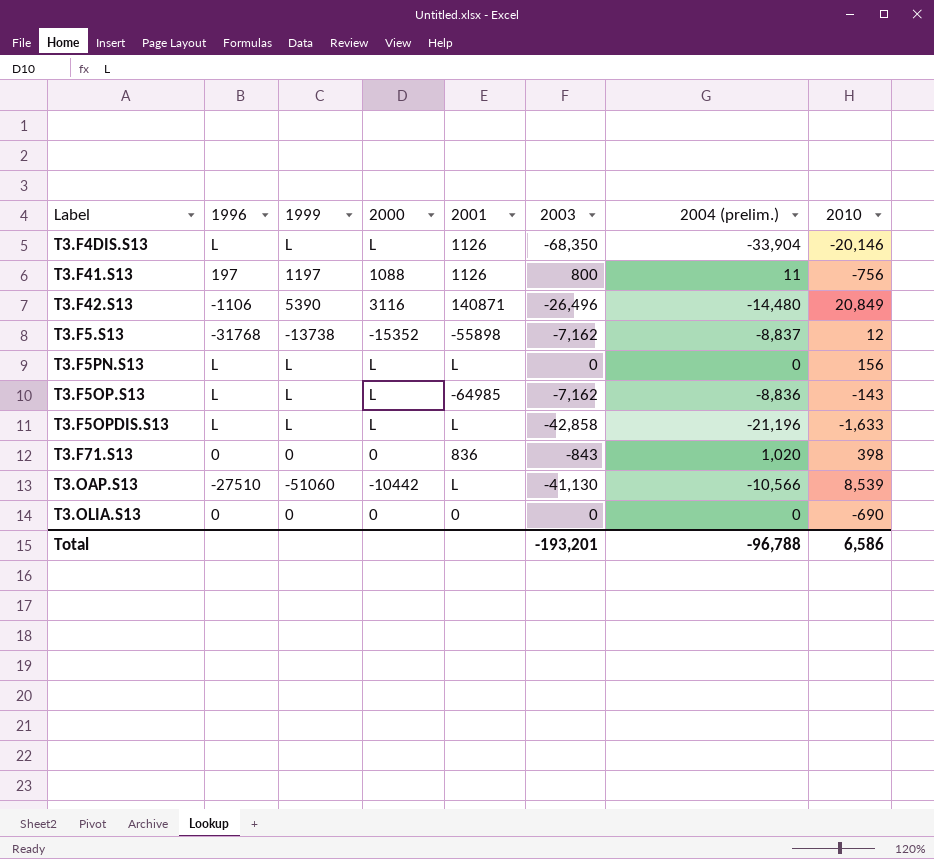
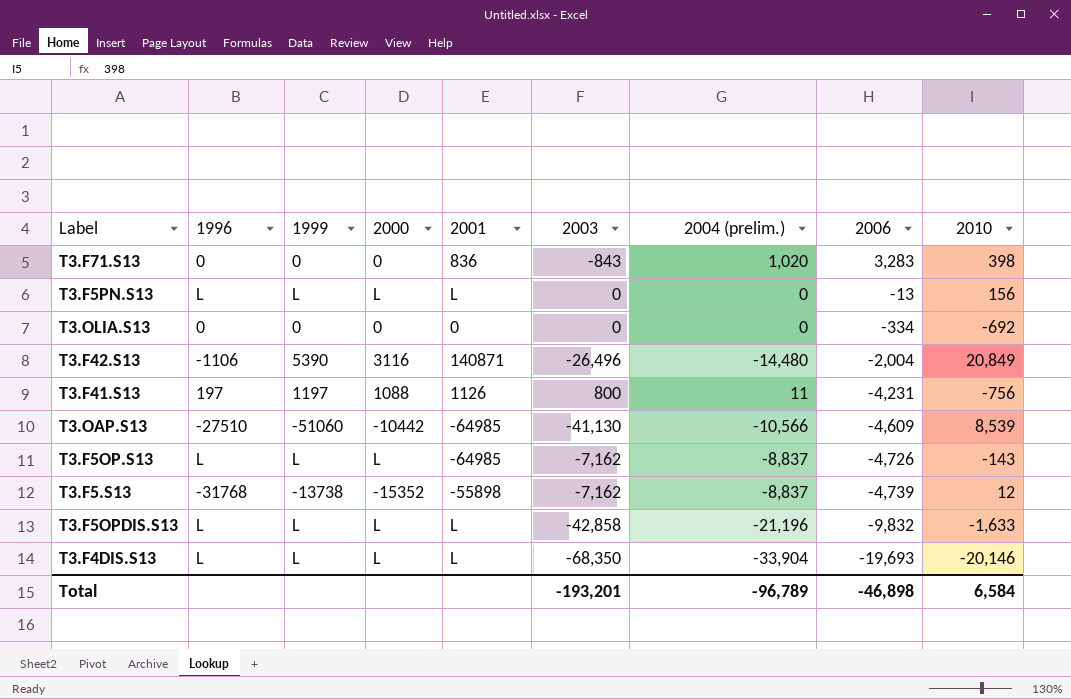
row order: none -> 2006 descending
column 2006 | position: none -> 8
T3.OLIA.S13 | 2010: -690 -> -692
T3.OAP.S13 | 2001: L -> -64985
T3.F5OP.S13 | 2004 (prelim.): -8,836 -> -8,837
T3.F4DIS.S13 | 2001: 1126 -> L
Total | 2004 (prelim.): -96,788 -> -96,789
Total | 2010: 6,586 -> 6,584

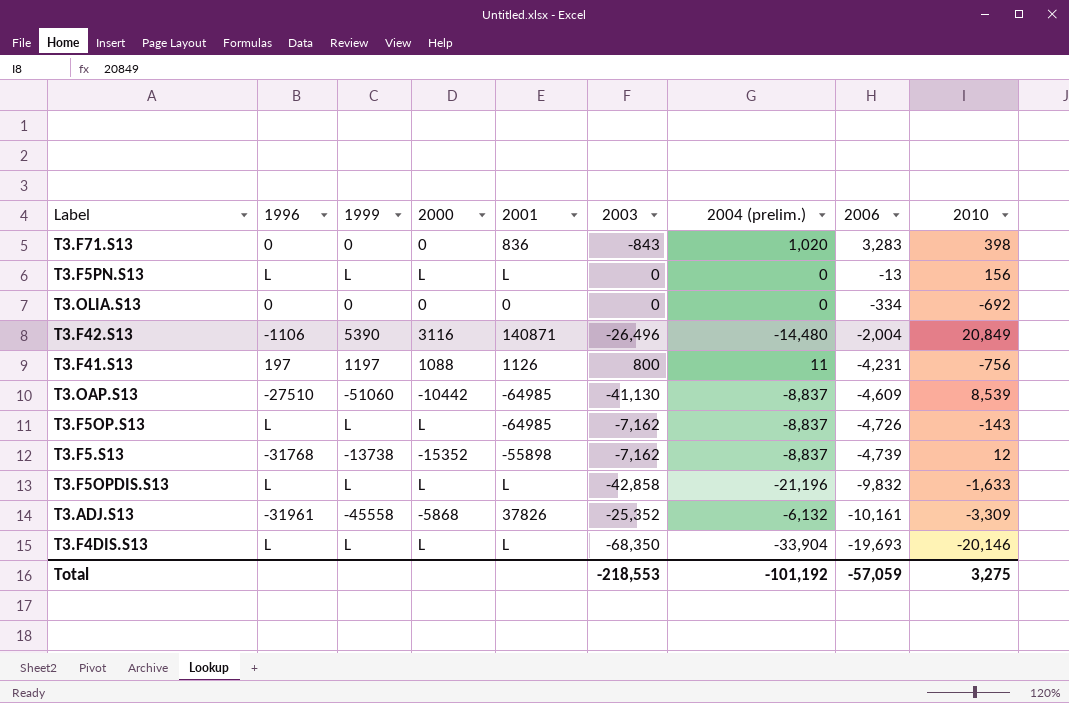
T3.OAP.S13 | 2004 (prelim.): -10,566 -> -8,837
row T3.ADJ.S13: none -> -31961 | -45558 | -5868 | 37826 | -25,352 | -6,132 | -10,161 | -3,309
Total | 2003: -193,201 -> -218,553
Total | 2004 (prelim.): -96,789 -> -101,192
Total | 2006: -46,898 -> -57,059
Total | 2010: 6,584 -> 3,275

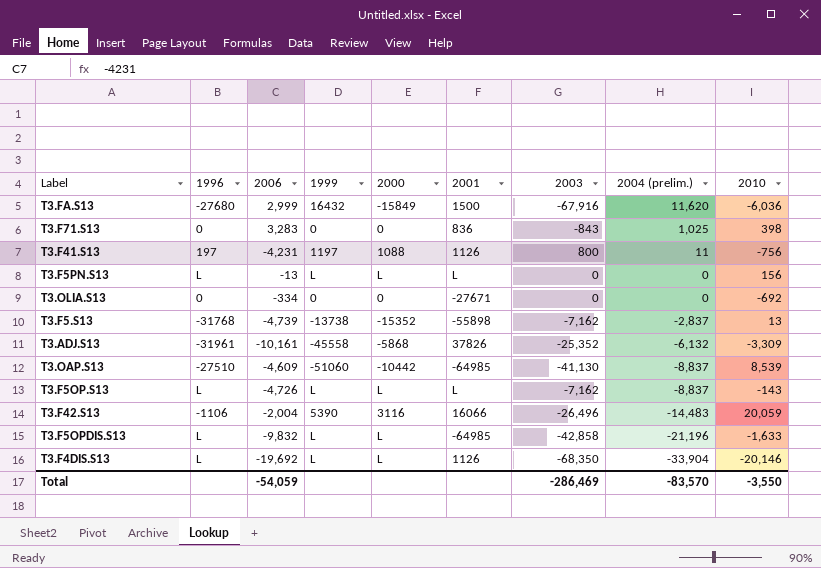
row order: 2006 descending -> 2004 (prelim.) descending
column 2006 | position: 8 -> 3
row T3.FA.S13: none -> -27680 | 2,999 | 16432 | -15849 | 1500 | -67,916 | 11,620 | -6,036
T3.F71.S13 | 2004 (prelim.): 1,020 -> 1,025
T3.OLIA.S13 | 2001: 0 -> -27671
T3.F5.S13 | 2004 (prelim.): -8,837 -> -2,837
T3.F5.S13 | 2010: 12 -> 13
T3.F5OP.S13 | 2001: -64985 -> L
T3.F42.S13 | 2001: 140871 -> 16066
T3.F42.S13 | 2004 (prelim.): -14,480 -> -14,483
T3.F42.S13 | 2010: 20,849 -> 20,059
T3.F5OPDIS.S13 | 2001: L -> -64985
T3.F4DIS.S13 | 2006: -19,693 -> -19,692
T3.F4DIS.S13 | 2001: L -> 1126
Total | 2006: -57,059 -> -54,059
Total | 2003: -218,553 -> -286,469
Total | 2004 (prelim.): -101,192 -> -83,570
Total | 2010: 3,275 -> -3,550

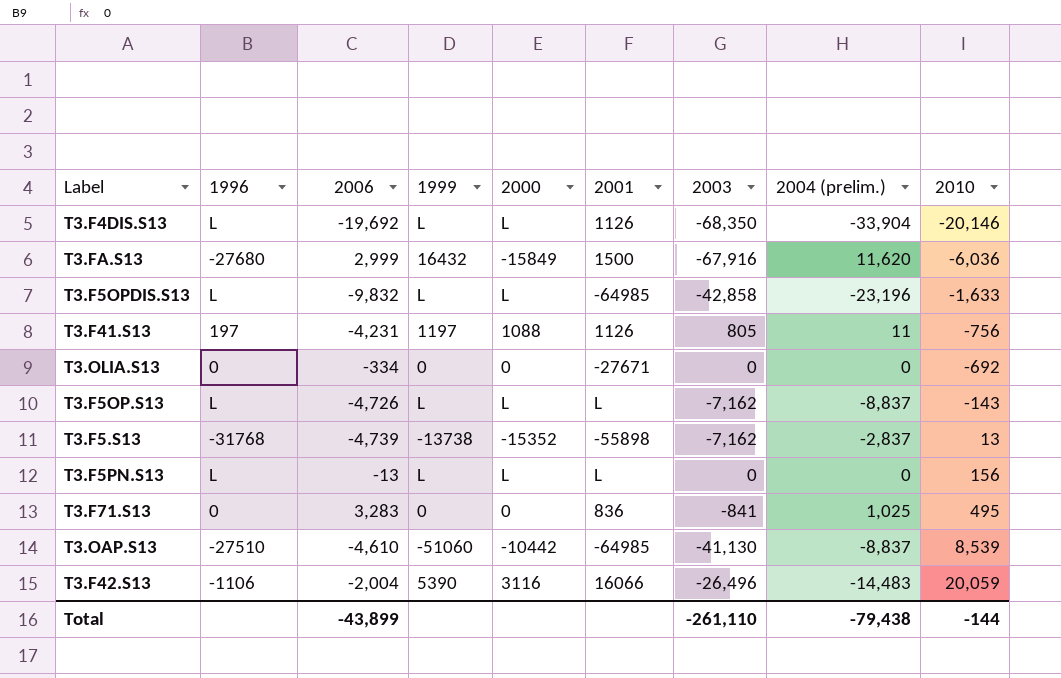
row order: 2004 (prelim.) descending -> 2010 ascending
row T3.ADJ.S13: -31961 | -10,161 | -45558 | -5868 | 37826 | -25,352 | -6,132 | -3,309 -> none
T3.F5OPDIS.S13 | 2004 (prelim.): -21,196 -> -23,196
T3.F41.S13 | 2003: 800 -> 805
T3.F71.S13 | 2003: -843 -> -841
T3.F71.S13 | 2010: 398 -> 495
T3.OAP.S13 | 2006: -4,609 -> -4,610
Total | 2006: -54,059 -> -43,899
Total | 2003: -286,469 -> -261,110
Total | 2004 (prelim.): -83,570 -> -79,438
Total | 2010: -3,550 -> -144

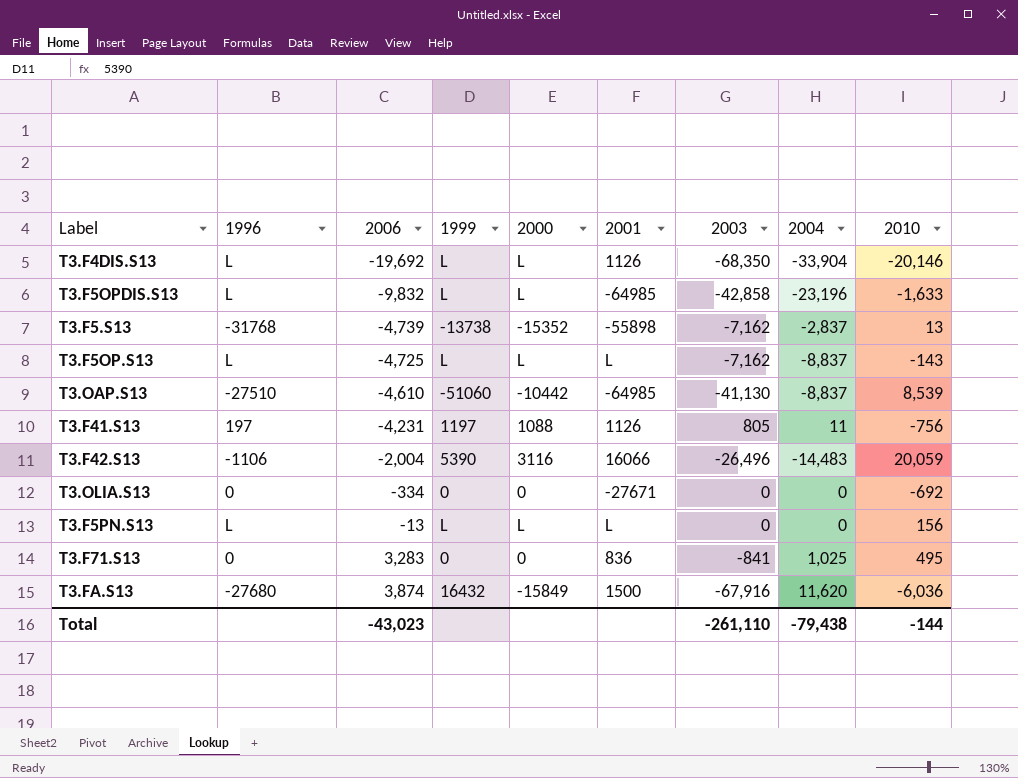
row order: 2010 ascending -> 2006 ascending
column name: 2004 (prelim.) -> 2004
T3.F5OP.S13 | 2006: -4,726 -> -4,725
T3.FA.S13 | 2006: 2,999 -> 3,874
Total | 2006: -43,899 -> -43,023

